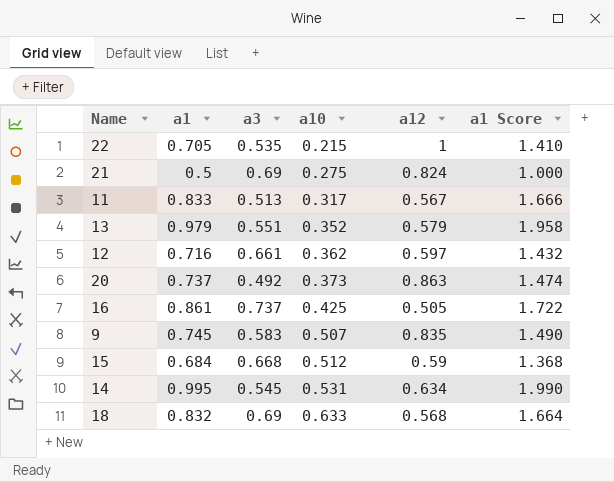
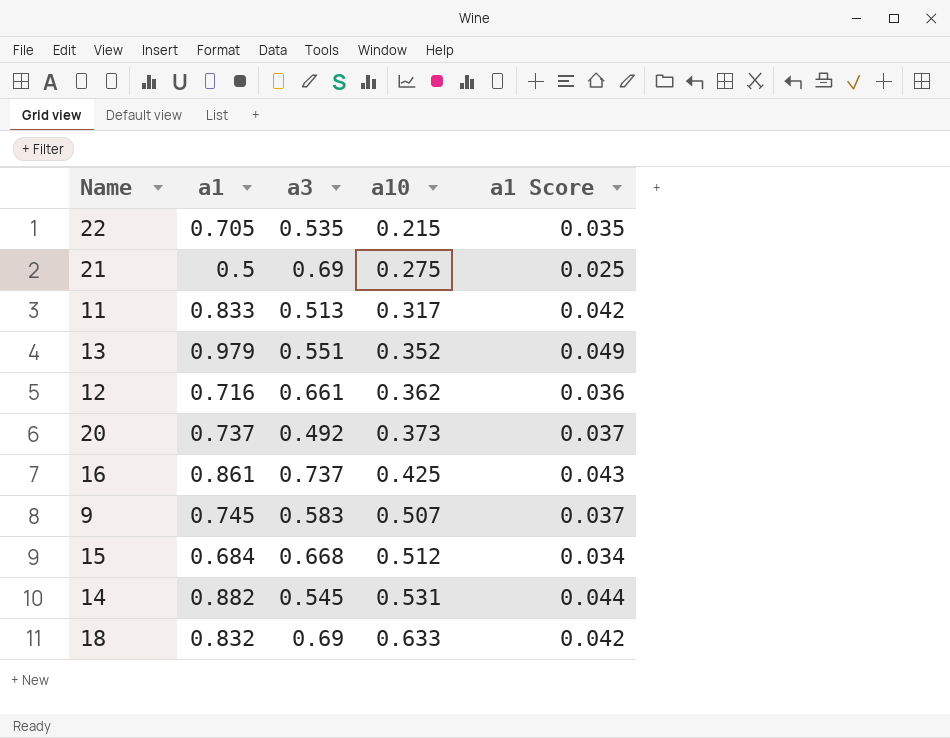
column a12 | position: 5 -> none
column a1 Score | formula: [a1] * 2 -> [a1] * 0.05
14 | a1: 0.995 -> 0.882

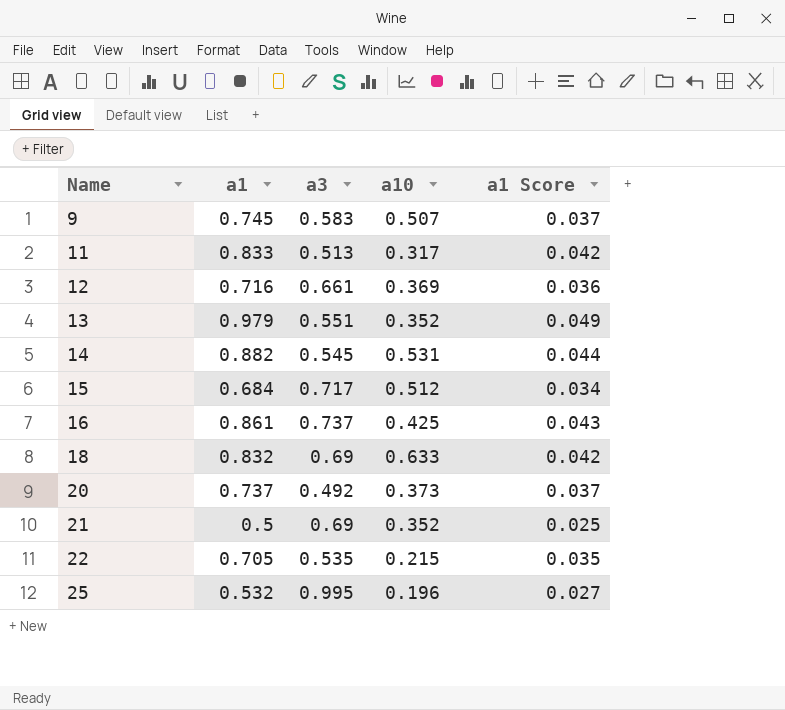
row order: a10 ascending -> Name ascending
12 | a10: 0.362 -> 0.369
15 | a3: 0.668 -> 0.717
21 | a10: 0.275 -> 0.352
row 25: none -> 0.532 | 0.995 | 0.196 | 0.027

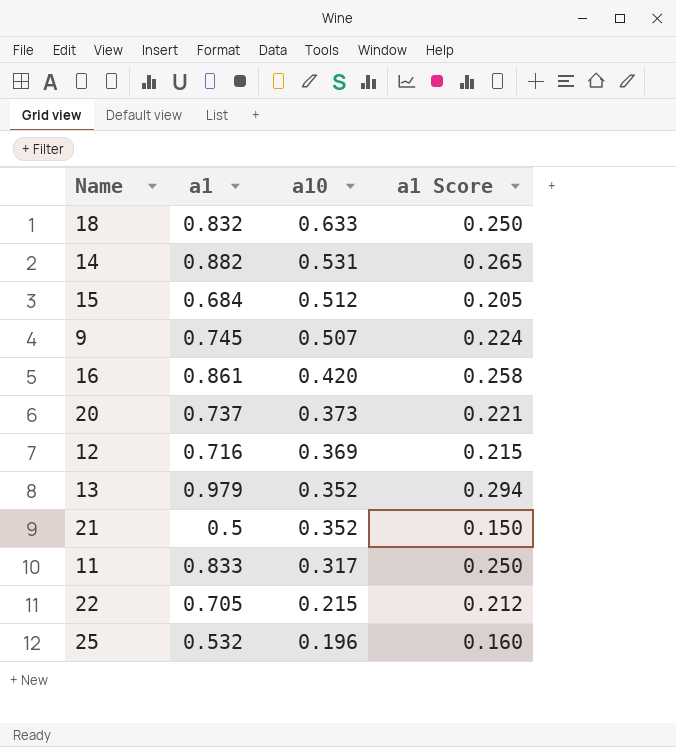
row order: Name ascending -> a10 descending
column a3 | position: 3 -> none
column a1 Score | formula: [a1] * 0.05 -> [a1] * 0.3
16 | a10: 0.425 -> 0.420

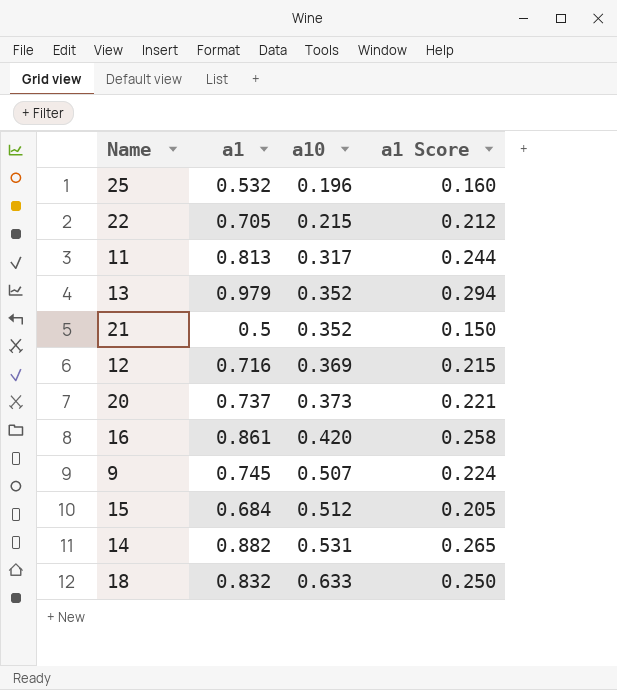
row order: a10 descending -> a10 ascending
11 | a1: 0.833 -> 0.813
11 | a1 Score: 0.250 -> 0.244

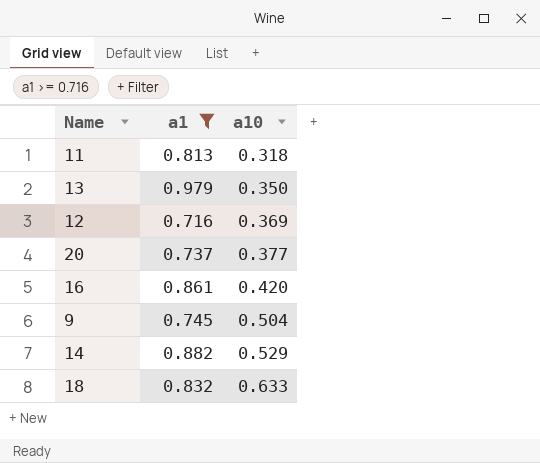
filter: none -> a1 >= 0.716
column a1 Score | formula: [a1] * 0.3 -> none
11 | a10: 0.317 -> 0.318
13 | a10: 0.352 -> 0.350
20 | a10: 0.373 -> 0.377
9 | a10: 0.507 -> 0.504
14 | a10: 0.531 -> 0.529

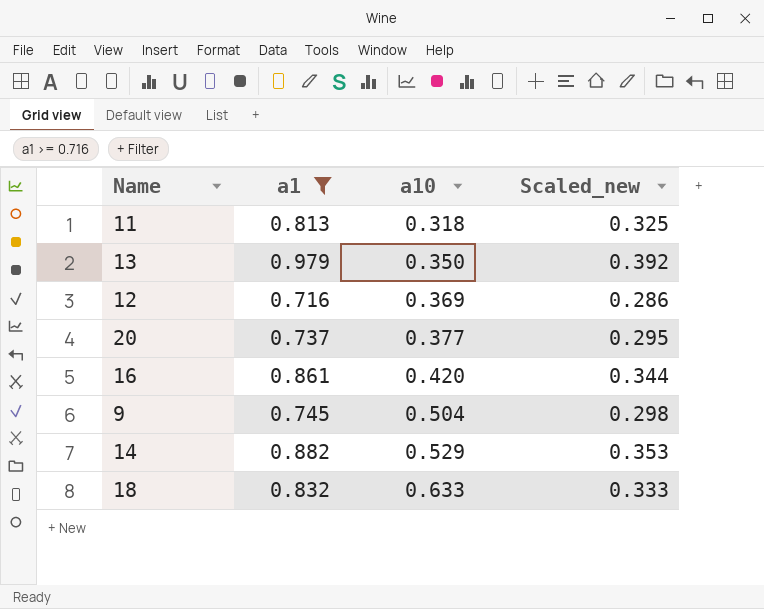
column Scaled_new | formula: none -> [a1] * 0.4

